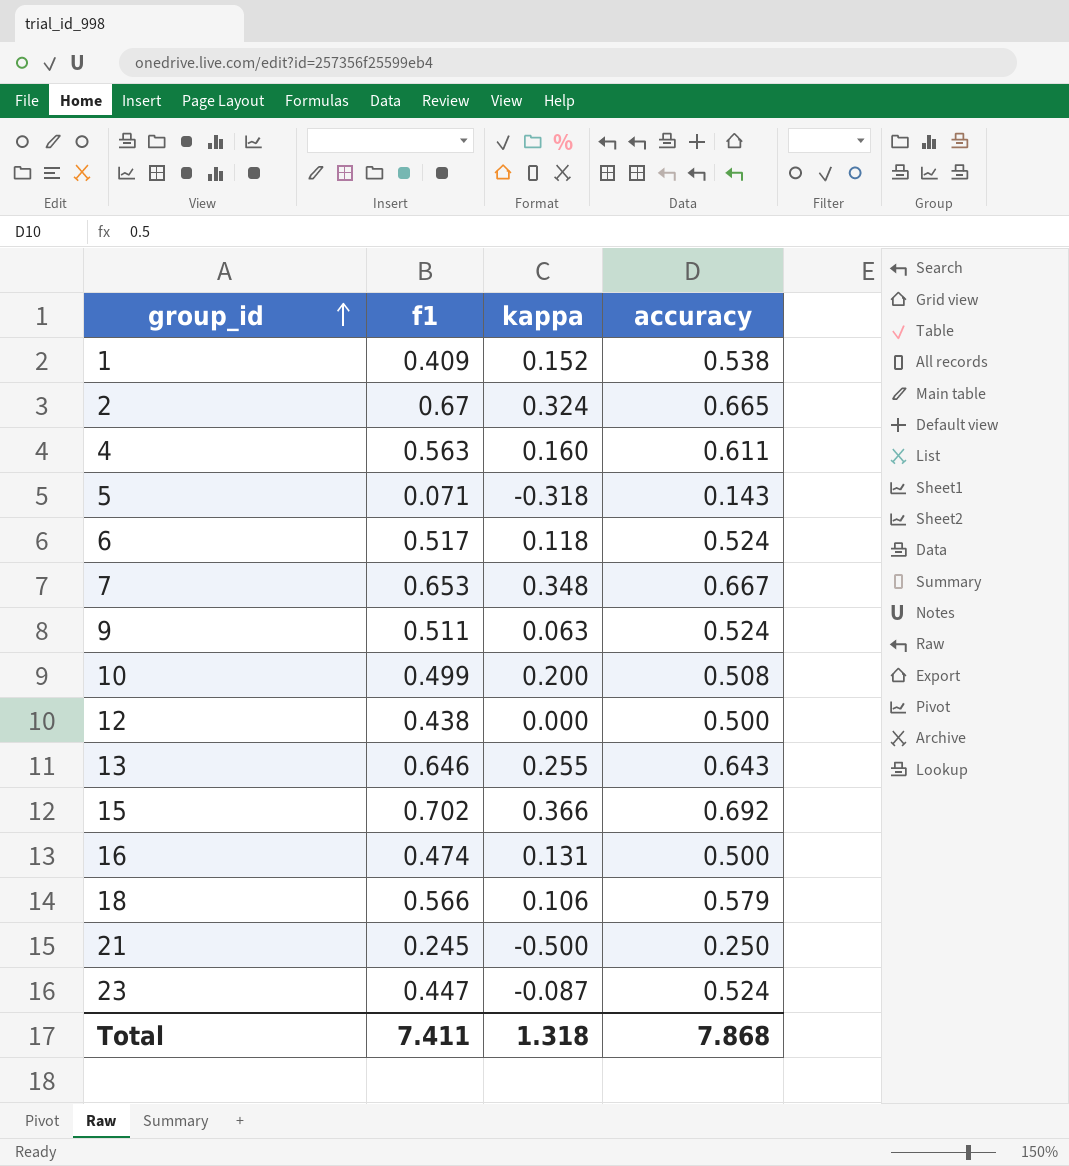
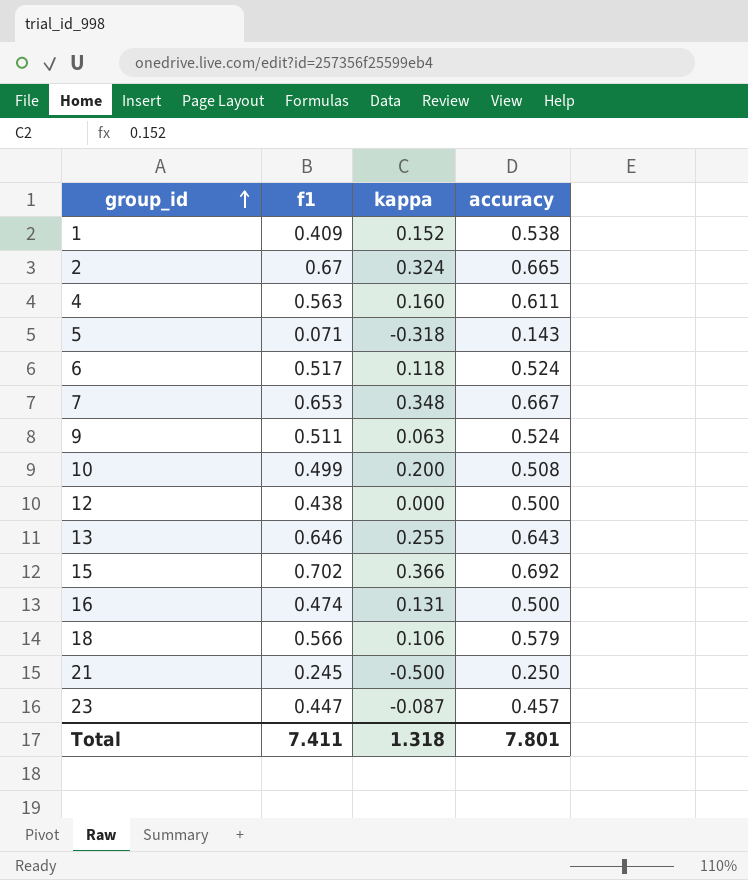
23 | accuracy: 0.524 -> 0.457
Total | accuracy: 7.868 -> 7.801

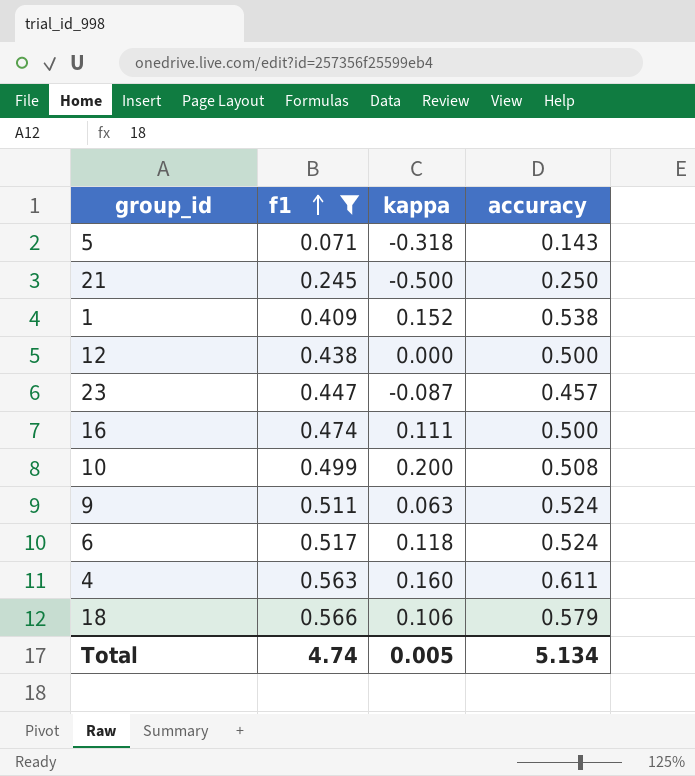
filter: none -> f1 <= 0.566
row order: group_id ascending -> f1 ascending
16 | kappa: 0.131 -> 0.111
Total | f1: 7.411 -> 4.74
Total | kappa: 1.318 -> 0.005
Total | accuracy: 7.801 -> 5.134

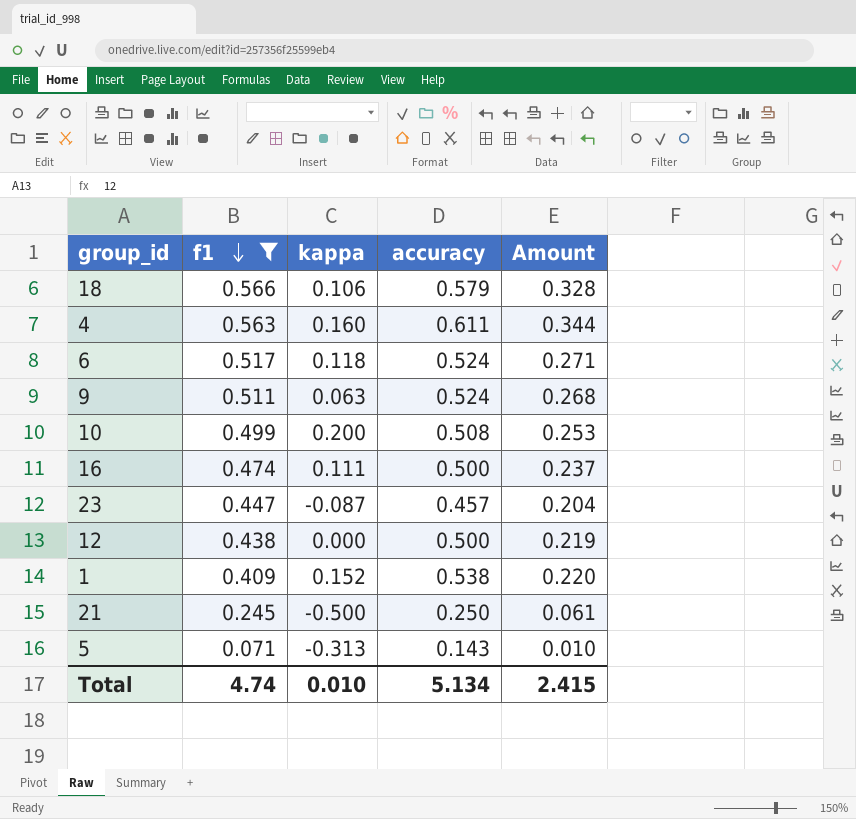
row order: f1 ascending -> f1 descending
column Amount | formula: none -> [f1] * [accuracy]
5 | kappa: -0.318 -> -0.313
Total | kappa: 0.005 -> 0.010

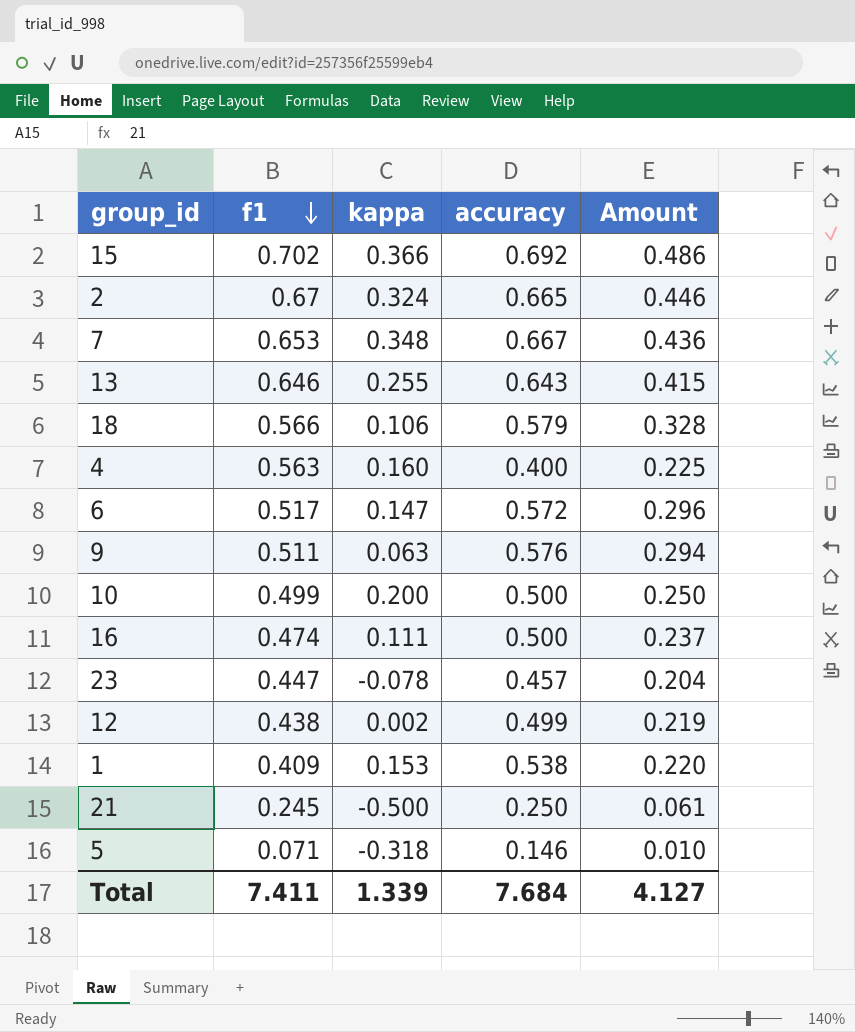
filter: f1 <= 0.566 -> none
4 | accuracy: 0.611 -> 0.400
4 | Amount: 0.344 -> 0.225
6 | kappa: 0.118 -> 0.147
6 | accuracy: 0.524 -> 0.572
6 | Amount: 0.271 -> 0.296
9 | accuracy: 0.524 -> 0.576
9 | Amount: 0.268 -> 0.294
10 | accuracy: 0.508 -> 0.500
10 | Amount: 0.253 -> 0.250
23 | kappa: -0.087 -> -0.078
12 | kappa: 0.000 -> 0.002
12 | accuracy: 0.500 -> 0.499
1 | kappa: 0.152 -> 0.153
5 | kappa: -0.313 -> -0.318
5 | accuracy: 0.143 -> 0.146
Total | f1: 4.74 -> 7.411
Total | kappa: 0.010 -> 1.339
Total | accuracy: 5.134 -> 7.684
Total | Amount: 2.415 -> 4.127

